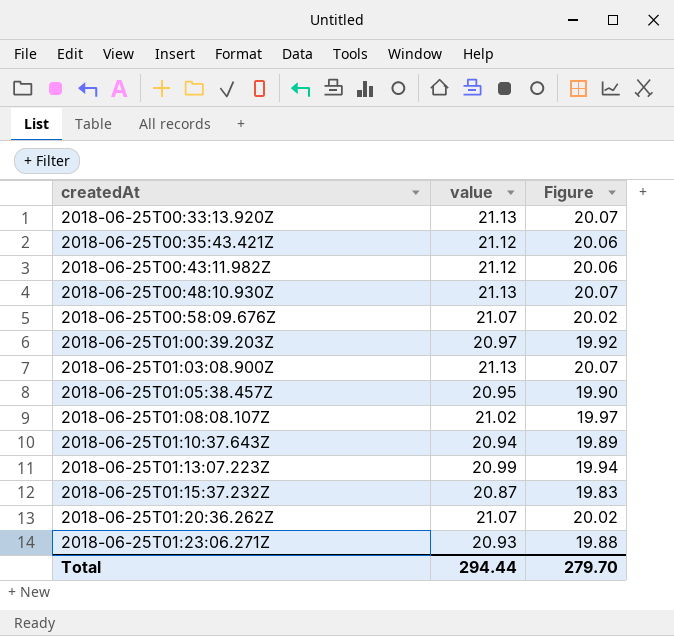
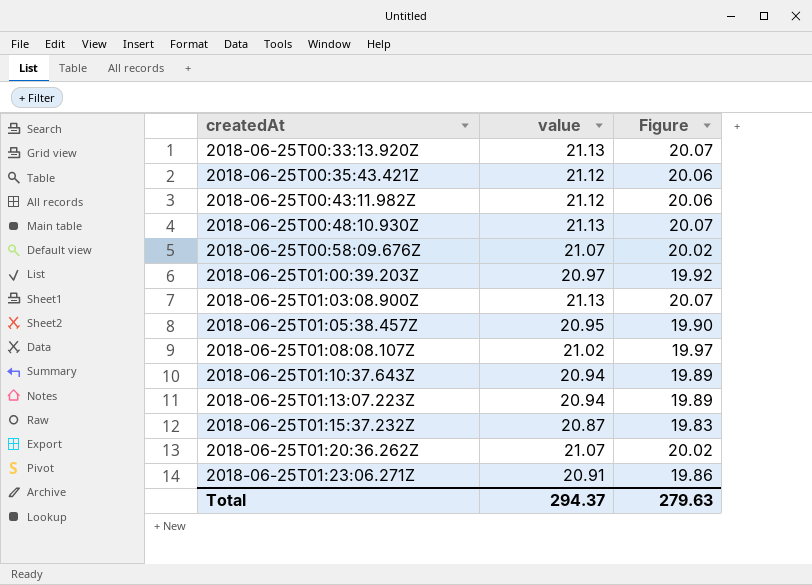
2018-06-25T01:13:07.223Z | value: 20.99 -> 20.94
2018-06-25T01:13:07.223Z | Figure: 19.94 -> 19.89
2018-06-25T01:23:06.271Z | value: 20.93 -> 20.91
2018-06-25T01:23:06.271Z | Figure: 19.88 -> 19.86
Total | value: 294.44 -> 294.37
Total | Figure: 279.70 -> 279.63

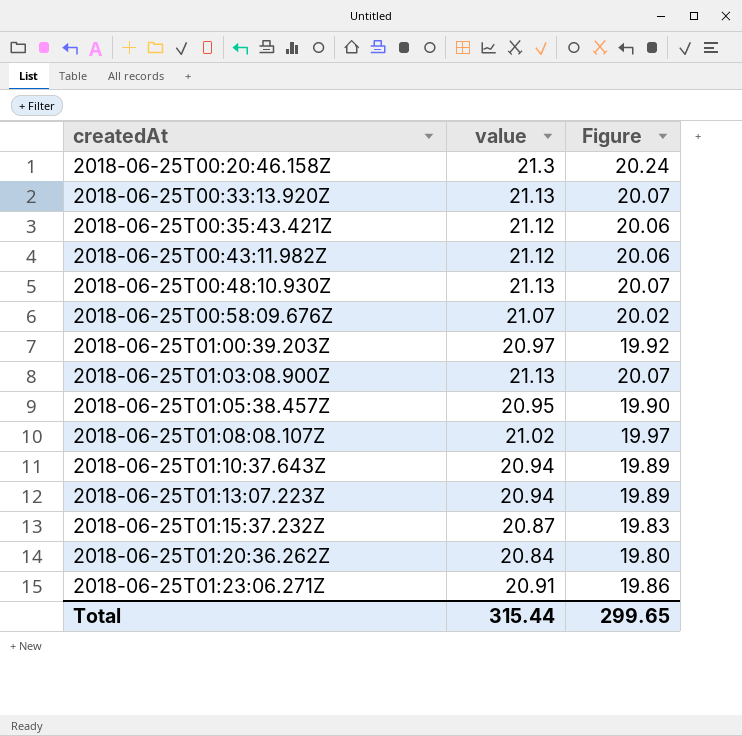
row 2018-06-25T00:20:46.158Z: none -> 21.3 | 20.24
2018-06-25T01:20:36.262Z | value: 21.07 -> 20.84
2018-06-25T01:20:36.262Z | Figure: 20.02 -> 19.80
Total | value: 294.37 -> 315.44
Total | Figure: 279.63 -> 299.65

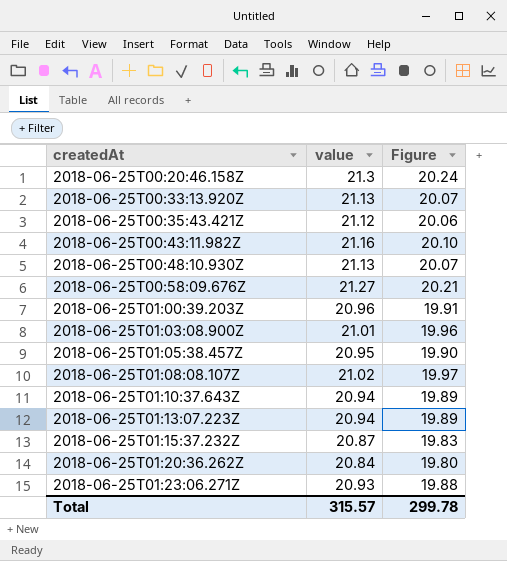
2018-06-25T00:43:11.982Z | value: 21.12 -> 21.16
2018-06-25T00:43:11.982Z | Figure: 20.06 -> 20.10
2018-06-25T00:58:09.676Z | value: 21.07 -> 21.27
2018-06-25T00:58:09.676Z | Figure: 20.02 -> 20.21
2018-06-25T01:00:39.203Z | value: 20.97 -> 20.96
2018-06-25T01:00:39.203Z | Figure: 19.92 -> 19.91
2018-06-25T01:03:08.900Z | value: 21.13 -> 21.01
2018-06-25T01:03:08.900Z | Figure: 20.07 -> 19.96
2018-06-25T01:23:06.271Z | value: 20.91 -> 20.93
2018-06-25T01:23:06.271Z | Figure: 19.86 -> 19.88
Total | value: 315.44 -> 315.57
Total | Figure: 299.65 -> 299.78

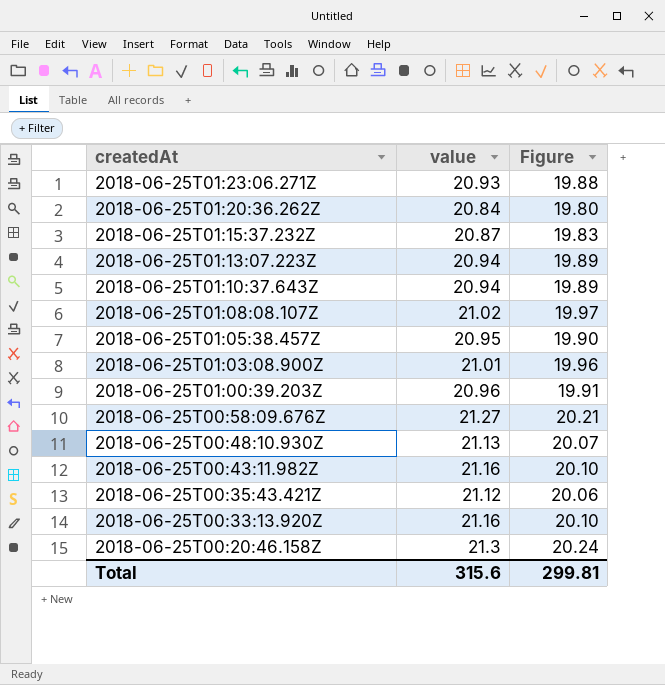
row order: createdAt ascending -> createdAt descending
2018-06-25T00:33:13.920Z | value: 21.13 -> 21.16
2018-06-25T00:33:13.920Z | Figure: 20.07 -> 20.10
Total | value: 315.57 -> 315.6
Total | Figure: 299.78 -> 299.81

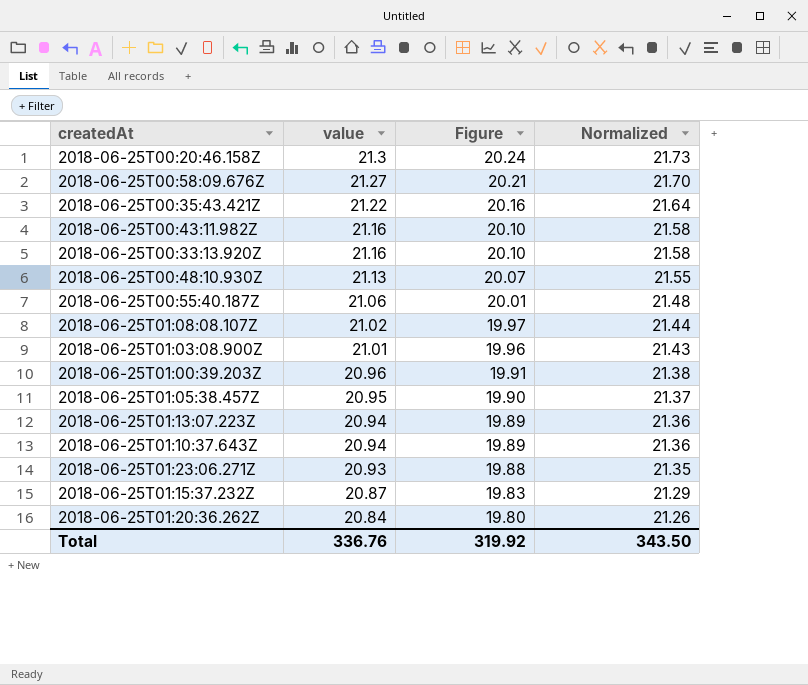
row order: createdAt descending -> value descending
column Normalized | formula: none -> [value] * 1.02
2018-06-25T00:35:43.421Z | value: 21.12 -> 21.22
2018-06-25T00:35:43.421Z | Figure: 20.06 -> 20.16
row 2018-06-25T00:55:40.187Z: none -> 21.06 | 20.01 | 21.48
Total | value: 315.6 -> 336.76
Total | Figure: 299.81 -> 319.92

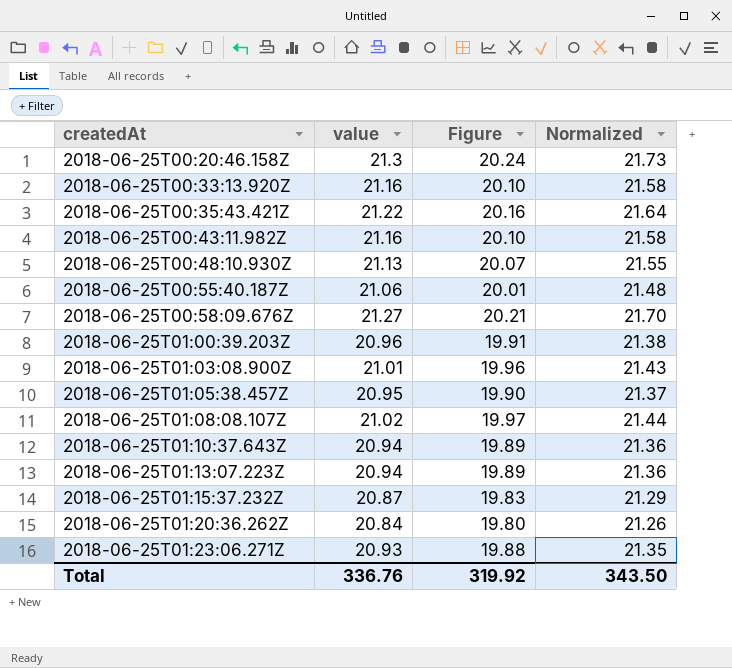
row order: value descending -> createdAt ascending

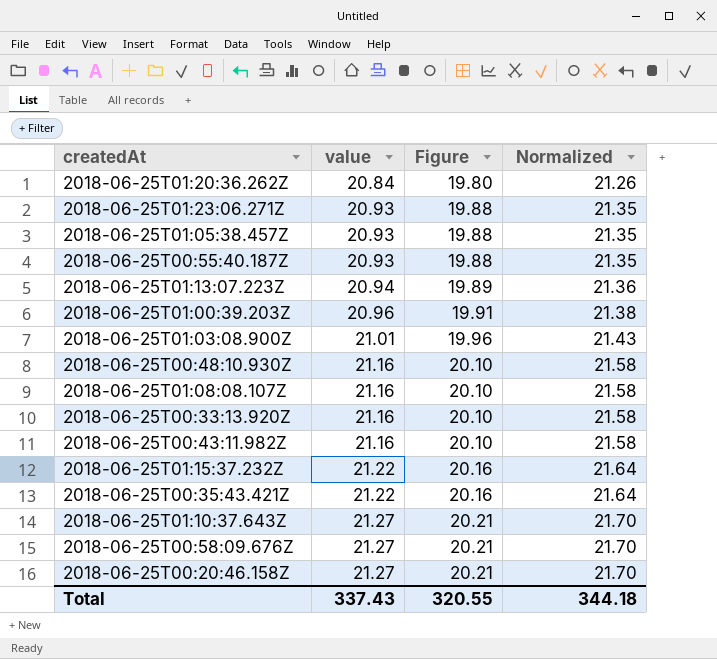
row order: createdAt ascending -> value ascending
2018-06-25T01:05:38.457Z | value: 20.95 -> 20.93
2018-06-25T01:05:38.457Z | Figure: 19.90 -> 19.88
2018-06-25T01:05:38.457Z | Normalized: 21.37 -> 21.35
2018-06-25T00:55:40.187Z | value: 21.06 -> 20.93
2018-06-25T00:55:40.187Z | Figure: 20.01 -> 19.88
2018-06-25T00:55:40.187Z | Normalized: 21.48 -> 21.35
2018-06-25T00:48:10.930Z | value: 21.13 -> 21.16
2018-06-25T00:48:10.930Z | Figure: 20.07 -> 20.10
2018-06-25T00:48:10.930Z | Normalized: 21.55 -> 21.58
2018-06-25T01:08:08.107Z | value: 21.02 -> 21.16
2018-06-25T01:08:08.107Z | Figure: 19.97 -> 20.10
2018-06-25T01:08:08.107Z | Normalized: 21.44 -> 21.58
2018-06-25T01:15:37.232Z | value: 20.87 -> 21.22
2018-06-25T01:15:37.232Z | Figure: 19.83 -> 20.16
2018-06-25T01:15:37.232Z | Normalized: 21.29 -> 21.64
2018-06-25T01:10:37.643Z | value: 20.94 -> 21.27
2018-06-25T01:10:37.643Z | Figure: 19.89 -> 20.21
2018-06-25T01:10:37.643Z | Normalized: 21.36 -> 21.70
2018-06-25T00:20:46.158Z | value: 21.3 -> 21.27
2018-06-25T00:20:46.158Z | Figure: 20.24 -> 20.21
2018-06-25T00:20:46.158Z | Normalized: 21.73 -> 21.70
Total | value: 336.76 -> 337.43
Total | Figure: 319.92 -> 320.55
Total | Normalized: 343.50 -> 344.18

